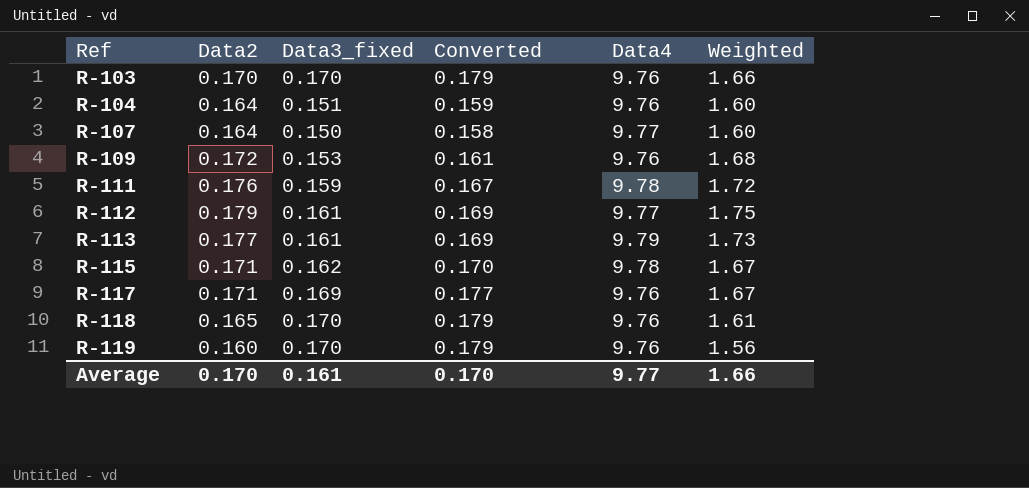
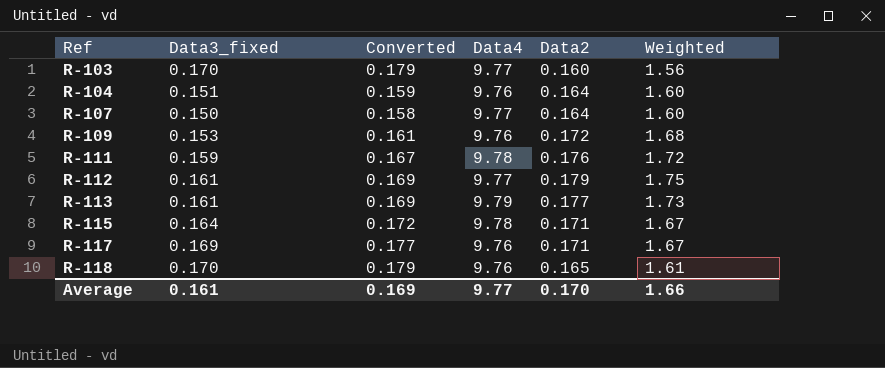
column Data2 | position: 2 -> 5
row R-119: 0.160 | 0.170 | 0.179 | 9.76 | 1.56 -> none
R-103 | Data4: 9.76 -> 9.77
R-103 | Data2: 0.170 -> 0.160
R-103 | Weighted: 1.66 -> 1.56
R-115 | Data3_fixed: 0.162 -> 0.164
R-115 | Converted: 0.170 -> 0.172
Average | Converted: 0.170 -> 0.169

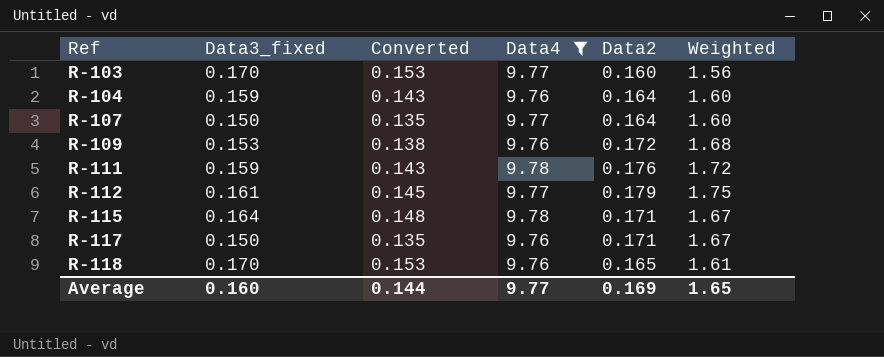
filter: none -> Data4 != 9.79
column Converted | formula: [Data3_fixed] * 1.05 -> [Data3_fixed] * 0.9
R-104 | Data3_fixed: 0.151 -> 0.159
R-117 | Data3_fixed: 0.169 -> 0.150
Average | Data3_fixed: 0.161 -> 0.160
Average | Converted: 0.169 -> 0.144
Average | Data2: 0.170 -> 0.169
Average | Weighted: 1.66 -> 1.65

